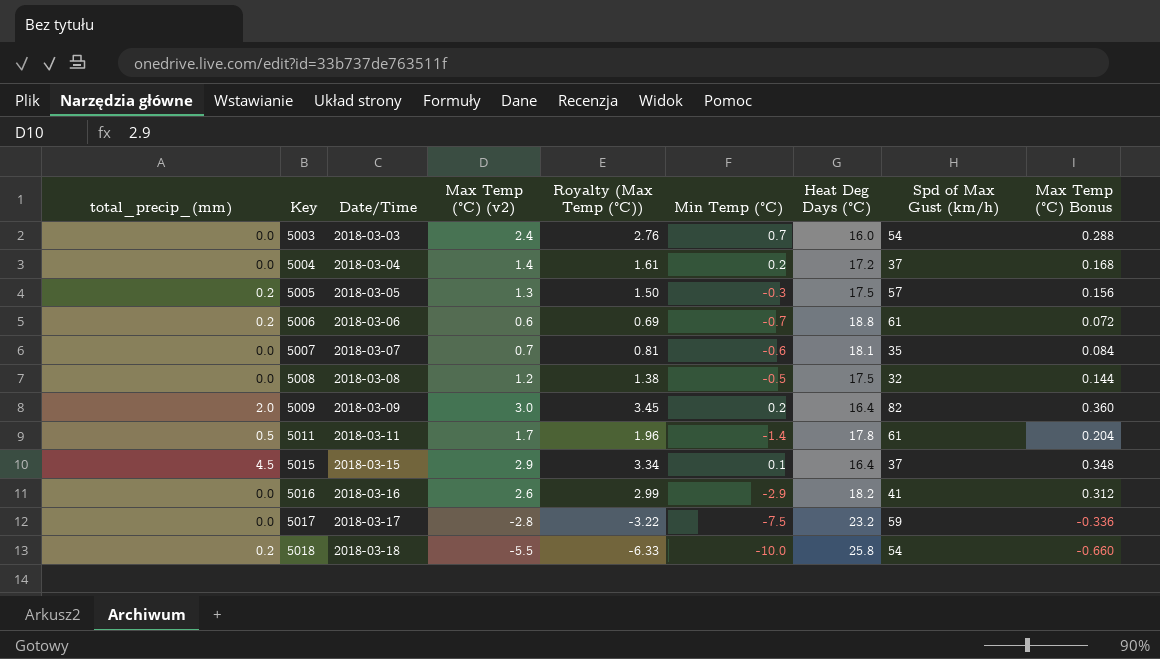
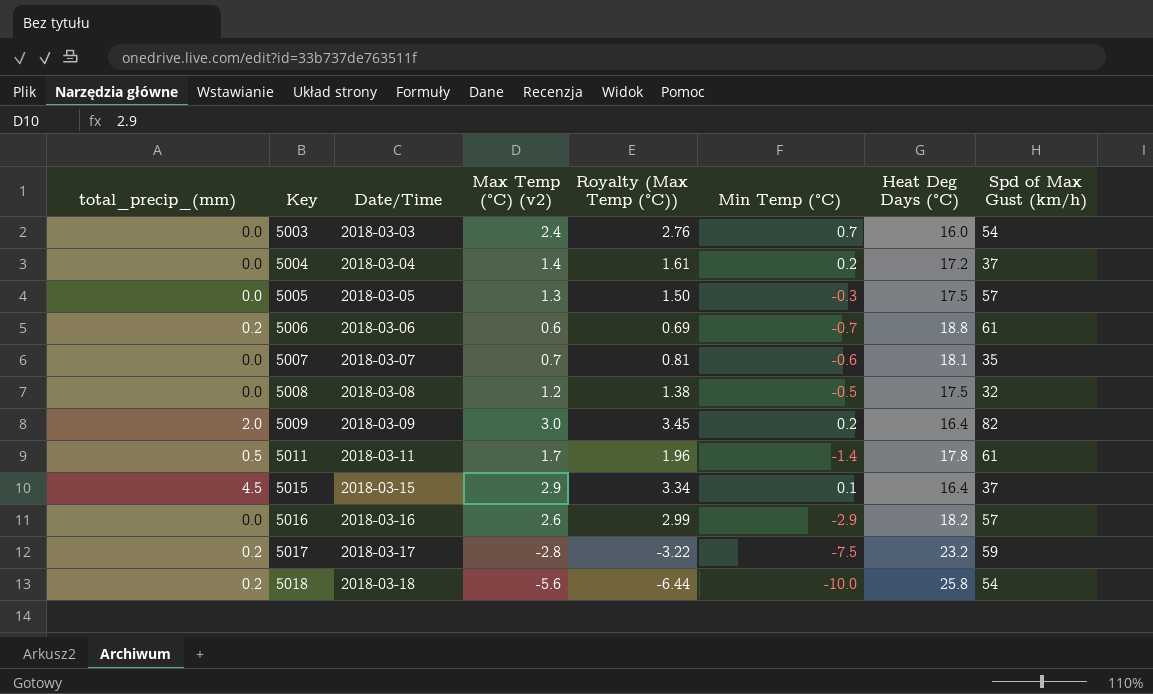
column Max Temp (°C) Bonus | formula: [Max Temp (°C) (v2)] * 0.12 -> none
5005 | total_precip_(mm): 0.2 -> 0.0
5016 | Spd of Max Gust (km/h): 41 -> 57
5017 | total_precip_(mm): 0.0 -> 0.2
5018 | Max Temp (°C) (v2): -5.5 -> -5.6
5018 | Royalty (Max Temp (°C)): -6.33 -> -6.44

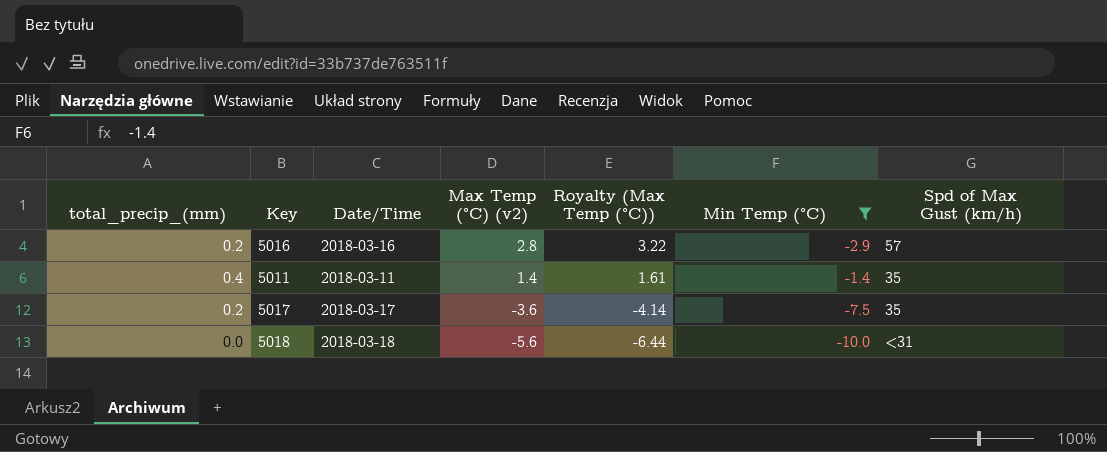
filter: none -> Min Temp (°C) <= -1.4
row order: Key ascending -> Max Temp (°C) (v2) descending
column Heat Deg Days (°C) | position: 7 -> none
5016 | total_precip_(mm): 0.0 -> 0.2
5016 | Max Temp (°C) (v2): 2.6 -> 2.8
5016 | Royalty (Max Temp (°C)): 2.99 -> 3.22
5011 | total_precip_(mm): 0.5 -> 0.4
5011 | Max Temp (°C) (v2): 1.7 -> 1.4
5011 | Royalty (Max Temp (°C)): 1.96 -> 1.61
5011 | Spd of Max Gust (km/h): 61 -> 35
5017 | Max Temp (°C) (v2): -2.8 -> -3.6
5017 | Royalty (Max Temp (°C)): -3.22 -> -4.14
5017 | Spd of Max Gust (km/h): 59 -> 35
5018 | total_precip_(mm): 0.2 -> 0.0
5018 | Spd of Max Gust (km/h): 54 -> <31

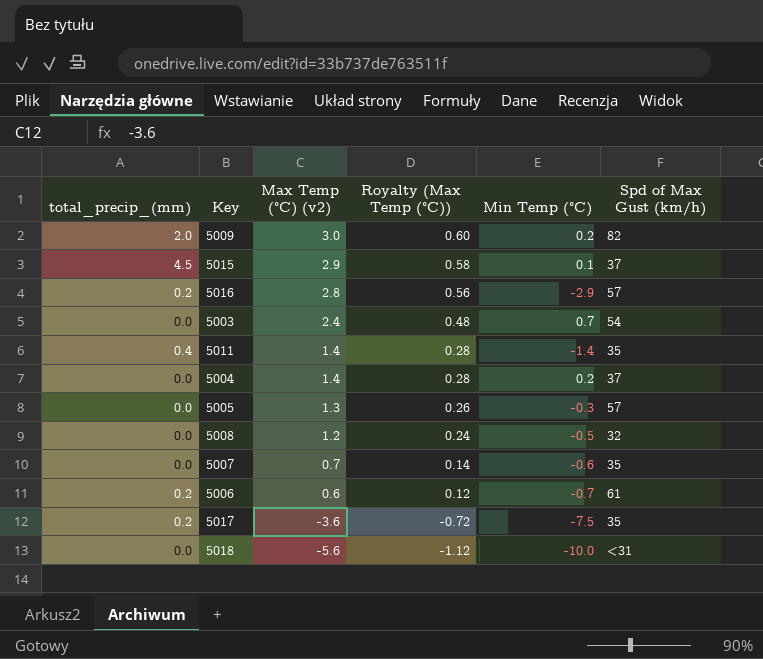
filter: Min Temp (°C) <= -1.4 -> none
column Date/Time | position: 3 -> none
column Royalty (Max Temp (°C)) | formula: [Max Temp (°C) (v2)] * 1.15 -> [Max Temp (°C) (v2)] * 0.2

